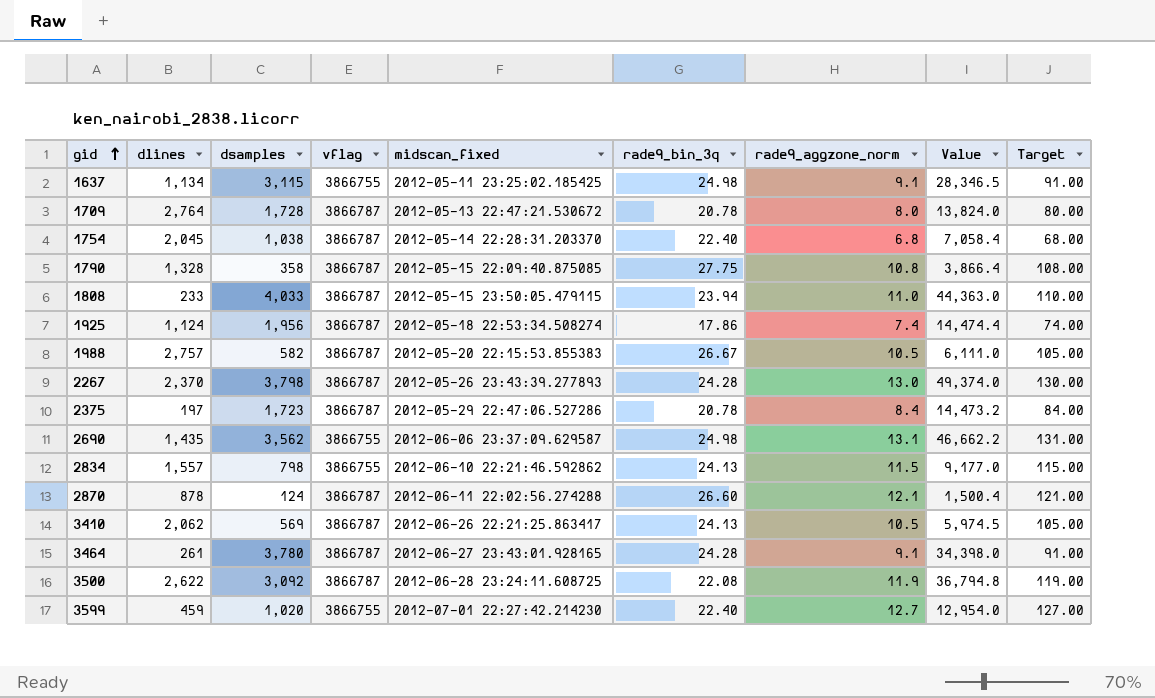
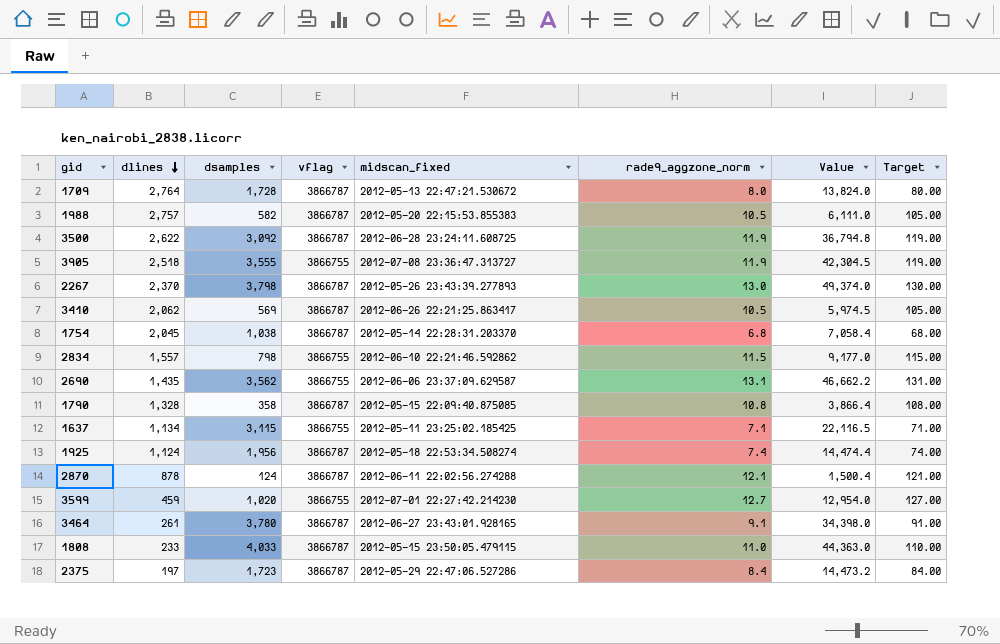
row order: gid ascending -> dlines descending
column rade9_bin_3q | position: 6 -> none
row 3905: none -> 2,518 | 3,555 | 3866755 | 2012-07-08 23:36:47.313727 | 11.9 | 42,304.5 | 119.00
1637 | rade9_aggzone_norm: 9.1 -> 7.1
1637 | Value: 28,346.5 -> 22,116.5
1637 | Target: 91.00 -> 71.00

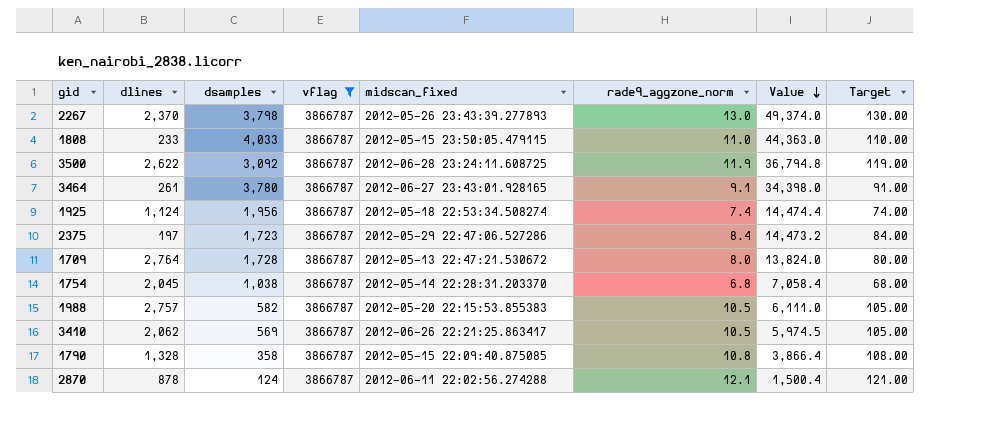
filter: none -> vflag = 3866787
row order: dlines descending -> Value descending

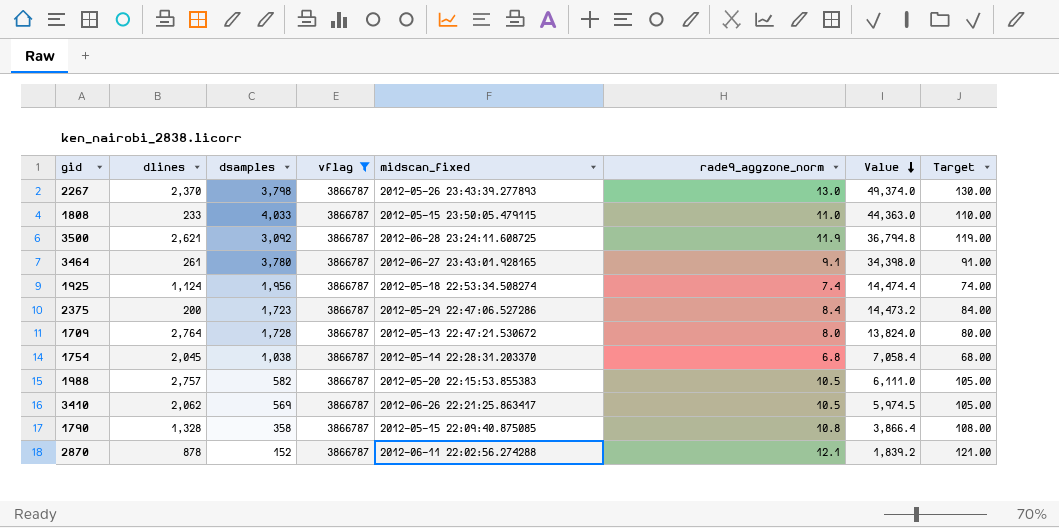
3500 | dlines: 2,622 -> 2,621
2375 | dlines: 197 -> 200
2870 | dsamples: 124 -> 152
2870 | Value: 1,500.4 -> 1,839.2

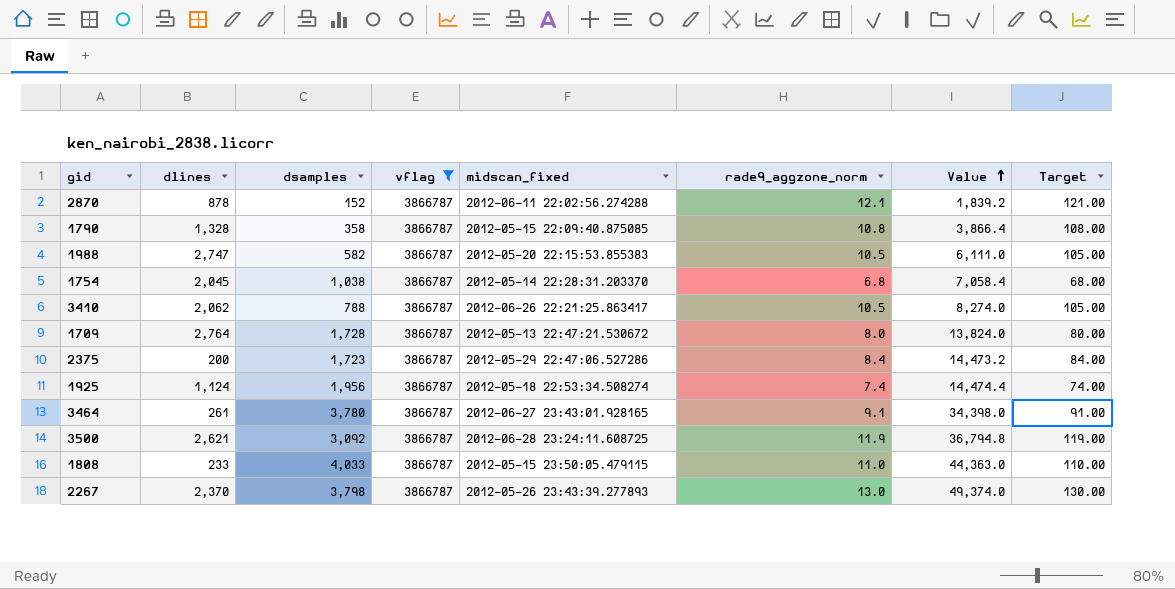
row order: Value descending -> Value ascending
1988 | dlines: 2,757 -> 2,747
3410 | dsamples: 569 -> 788
3410 | Value: 5,974.5 -> 8,274.0

